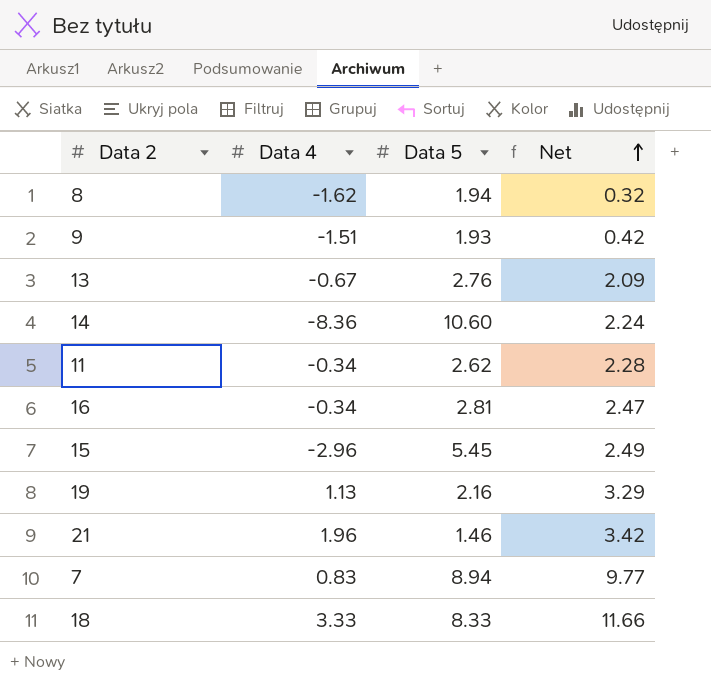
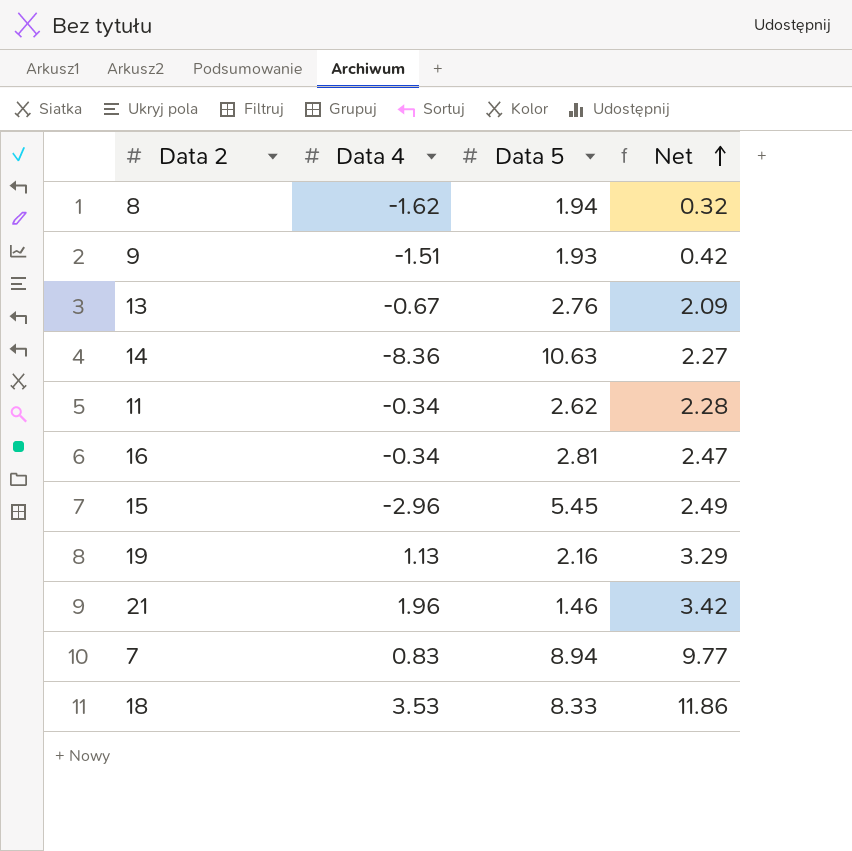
14 | Data 5: 10.60 -> 10.63
14 | Net: 2.24 -> 2.27
18 | Data 4: 3.33 -> 3.53
18 | Net: 11.66 -> 11.86

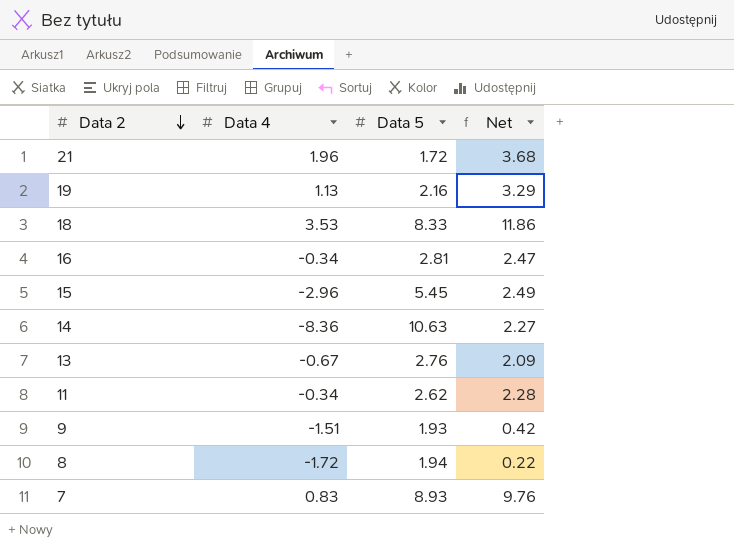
row order: Net ascending -> Data 2 descending
21 | Data 5: 1.46 -> 1.72
21 | Net: 3.42 -> 3.68
8 | Data 4: -1.62 -> -1.72
8 | Net: 0.32 -> 0.22
7 | Data 5: 8.94 -> 8.93
7 | Net: 9.77 -> 9.76

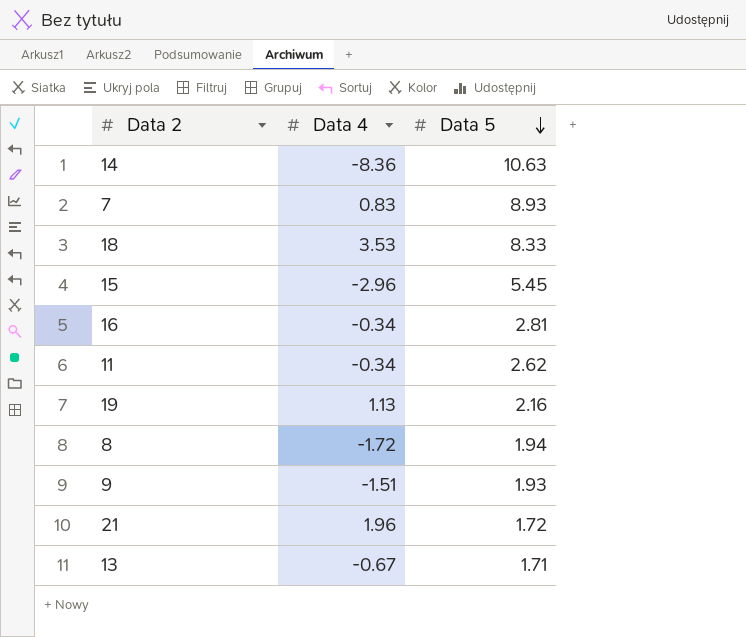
row order: Data 2 descending -> Data 5 descending
column Net | formula: [Data 4] + [Data 5] -> none
13 | Data 5: 2.76 -> 1.71

